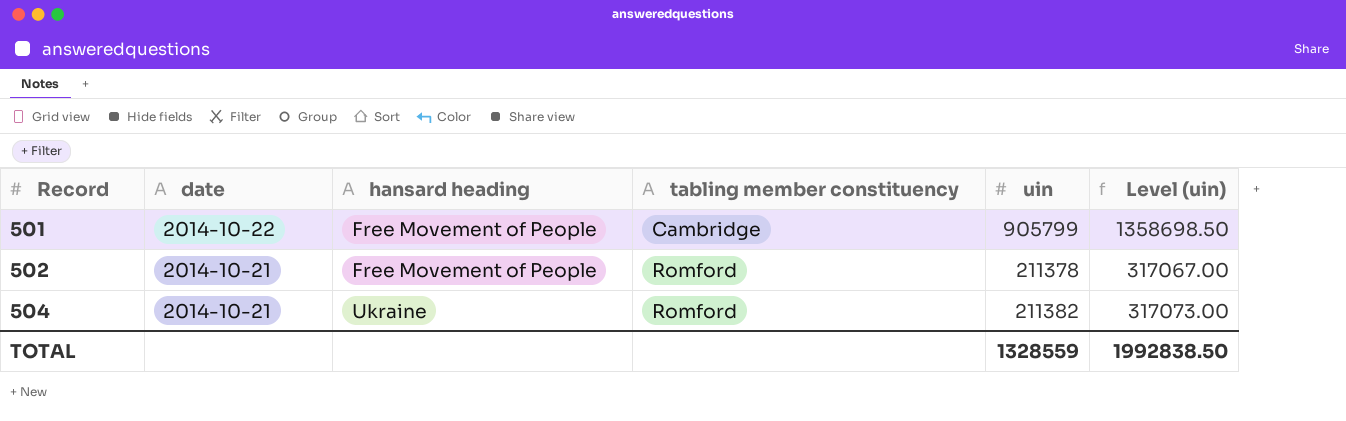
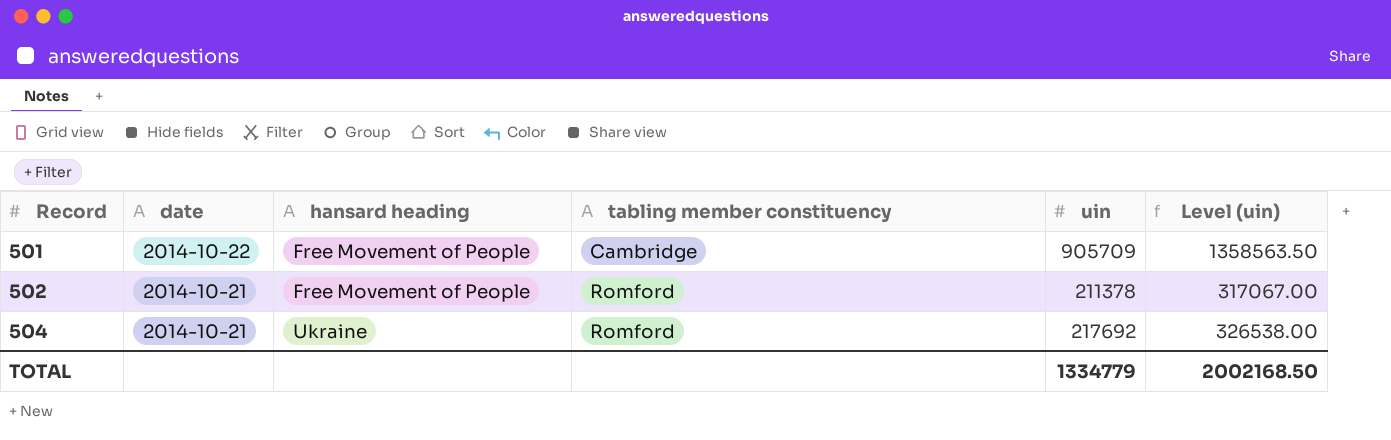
501 | uin: 905799 -> 905709
501 | Level (uin): 1358698.50 -> 1358563.50
504 | uin: 211382 -> 217692
504 | Level (uin): 317073.00 -> 326538.00
TOTAL | uin: 1328559 -> 1334779
TOTAL | Level (uin): 1992838.50 -> 2002168.50

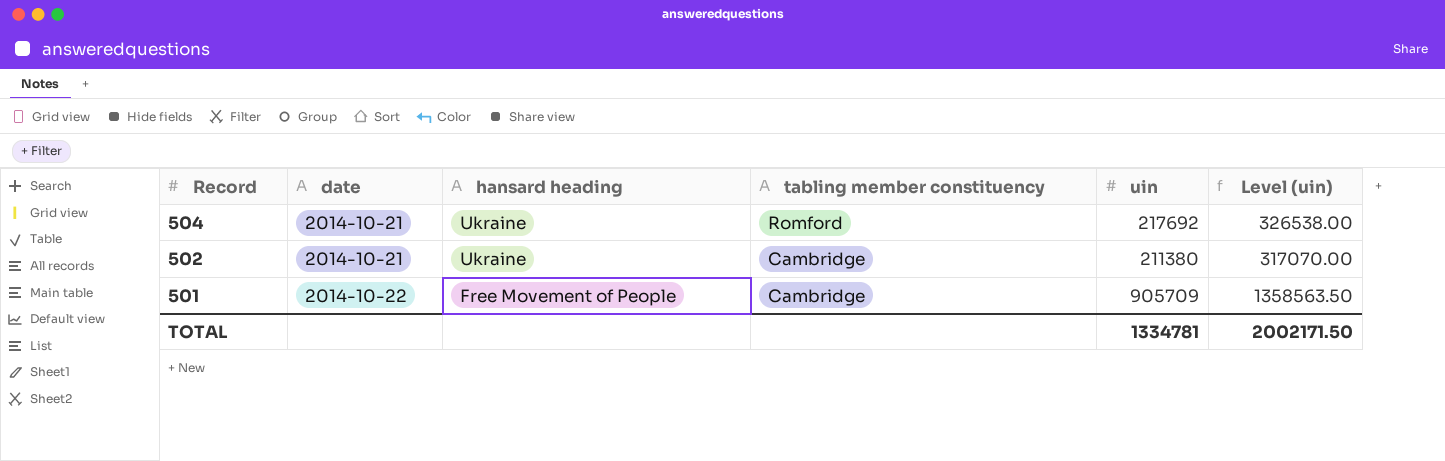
row order: Record ascending -> Record descending
502 | hansard heading: Free Movement of People -> Ukraine
502 | tabling member constituency: Romford -> Cambridge
502 | uin: 211378 -> 211380
502 | Level (uin): 317067.00 -> 317070.00
TOTAL | uin: 1334779 -> 1334781
TOTAL | Level (uin): 2002168.50 -> 2002171.50

